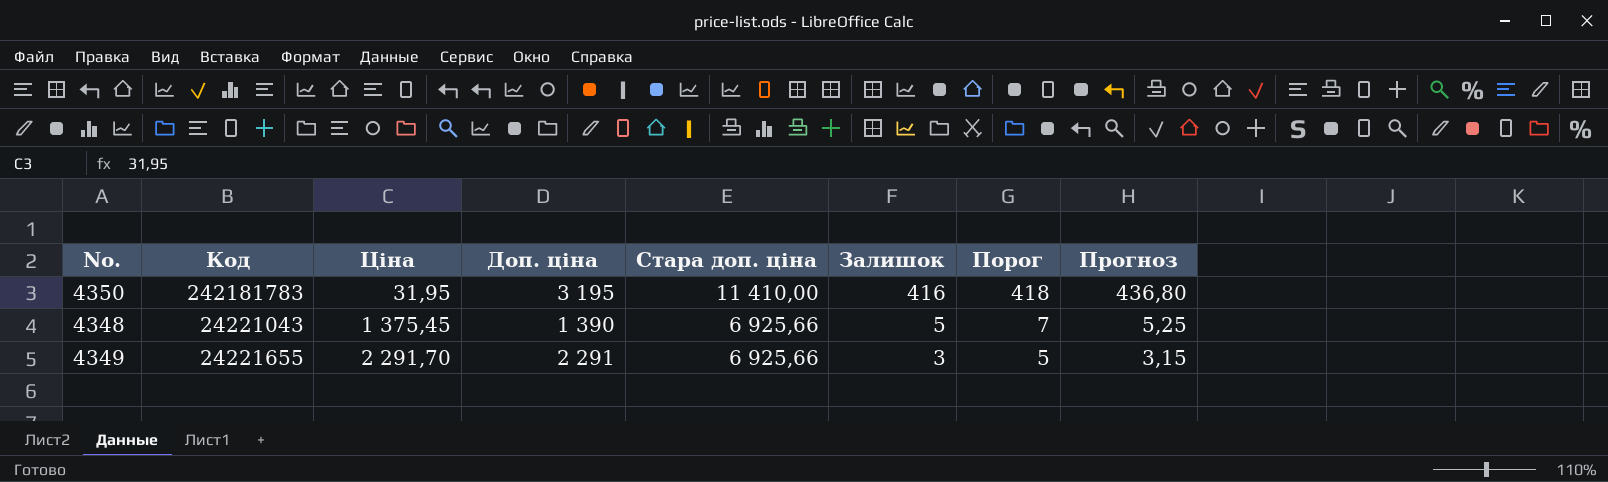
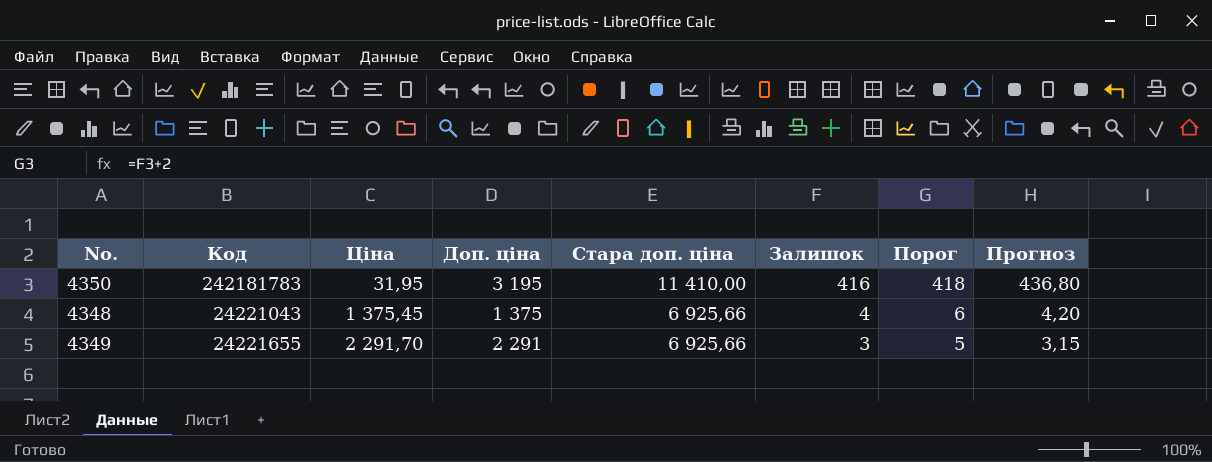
4348 | Доп. ціна: 1 390 -> 1 375
4348 | Залишок: 5 -> 4
4348 | Порог: 7 -> 6
4348 | Прогноз: 5,25 -> 4,20

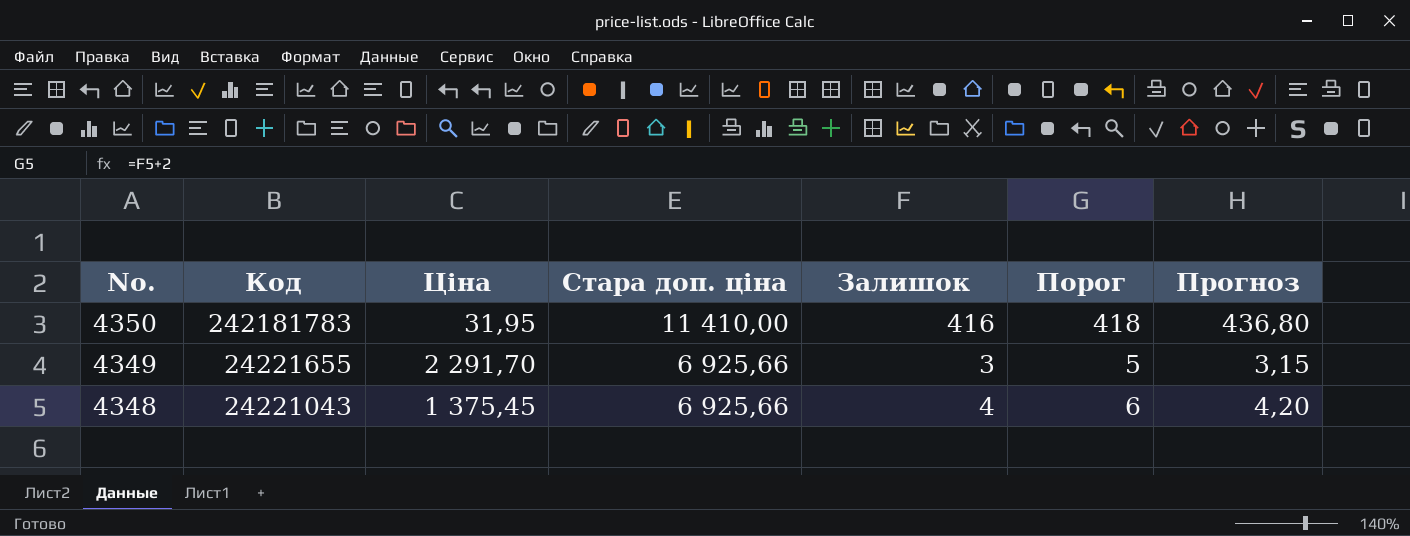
row order: Ціна ascending -> No. descending
column Доп. ціна | position: 4 -> none

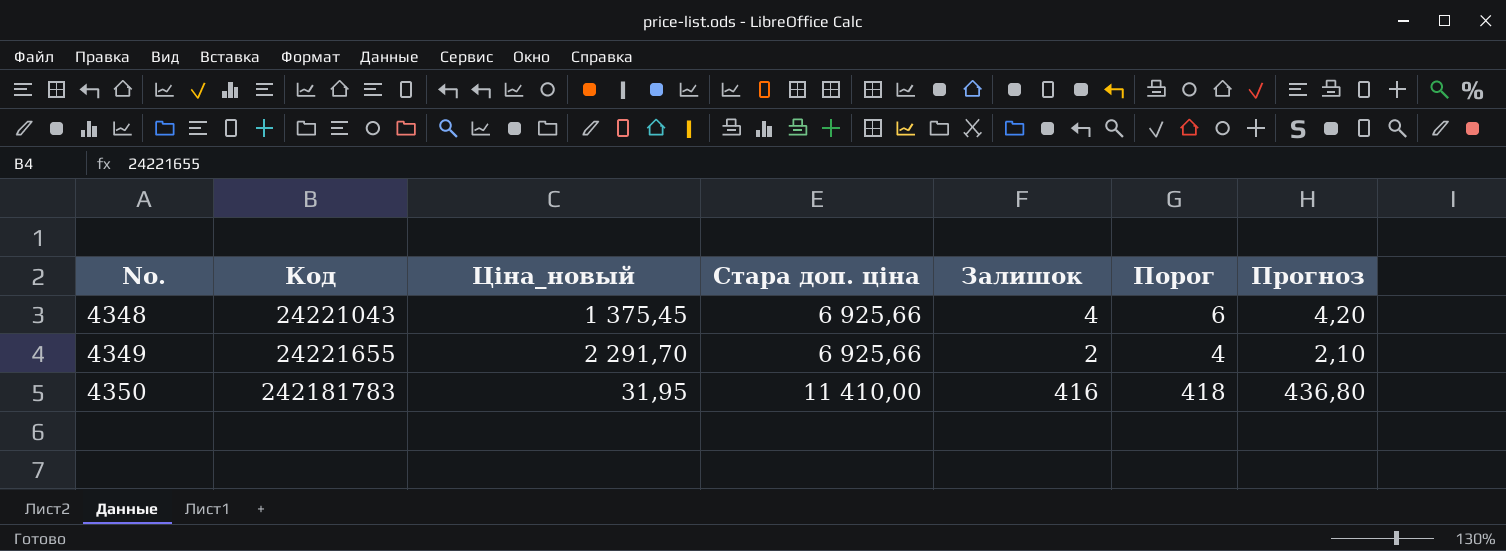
row order: No. descending -> No. ascending
column name: Ціна -> Ціна_новый
4349 | Залишок: 3 -> 2
4349 | Порог: 5 -> 4
4349 | Прогноз: 3,15 -> 2,10

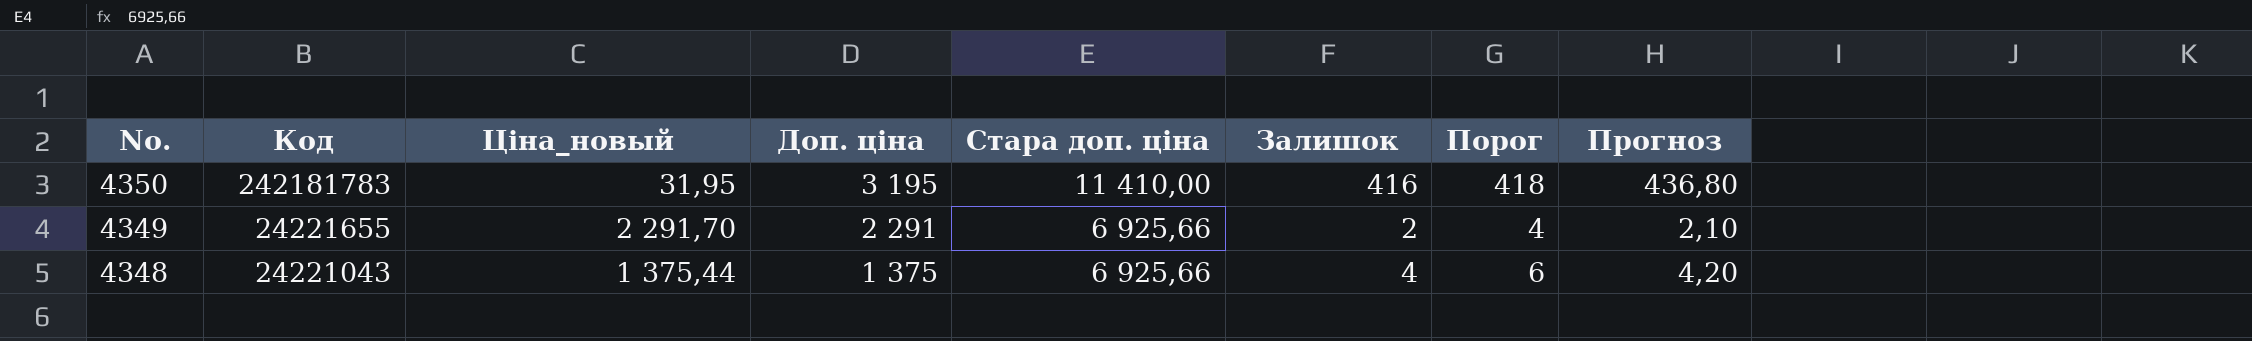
row order: No. ascending -> No. descending
column Доп. ціна | position: none -> 4
4348 | Ціна_новый: 1 375,45 -> 1 375,44

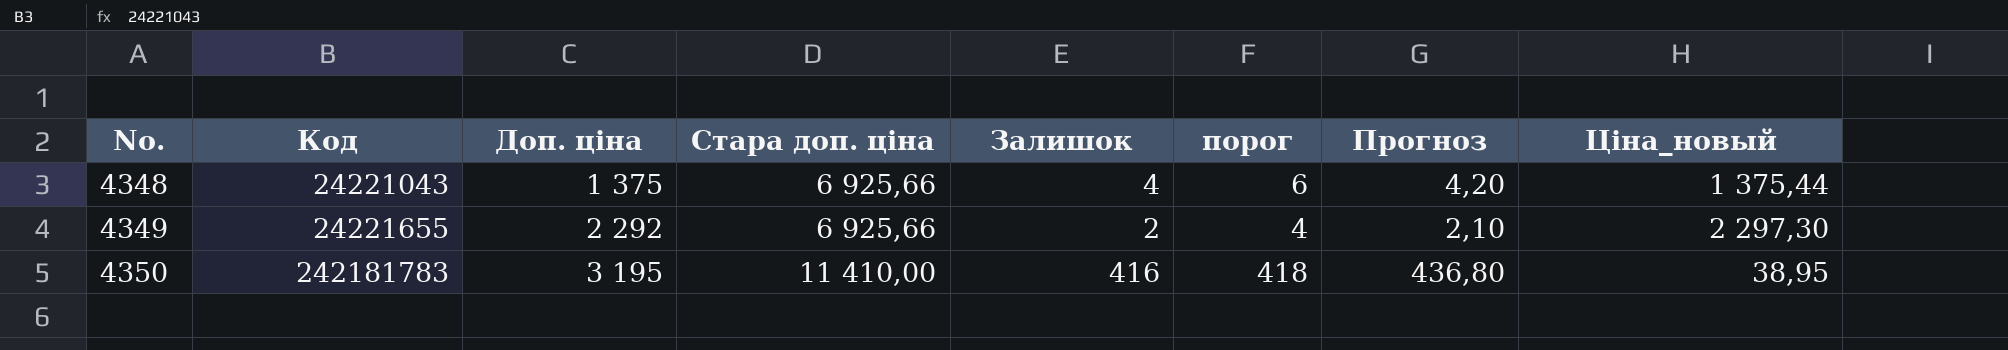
row order: No. descending -> No. ascending
column name: Порог -> порог
column Ціна_новый | position: 3 -> 8
4349 | Доп. ціна: 2 291 -> 2 292
4349 | Ціна_новый: 2 291,70 -> 2 297,30
4350 | Ціна_новый: 31,95 -> 38,95

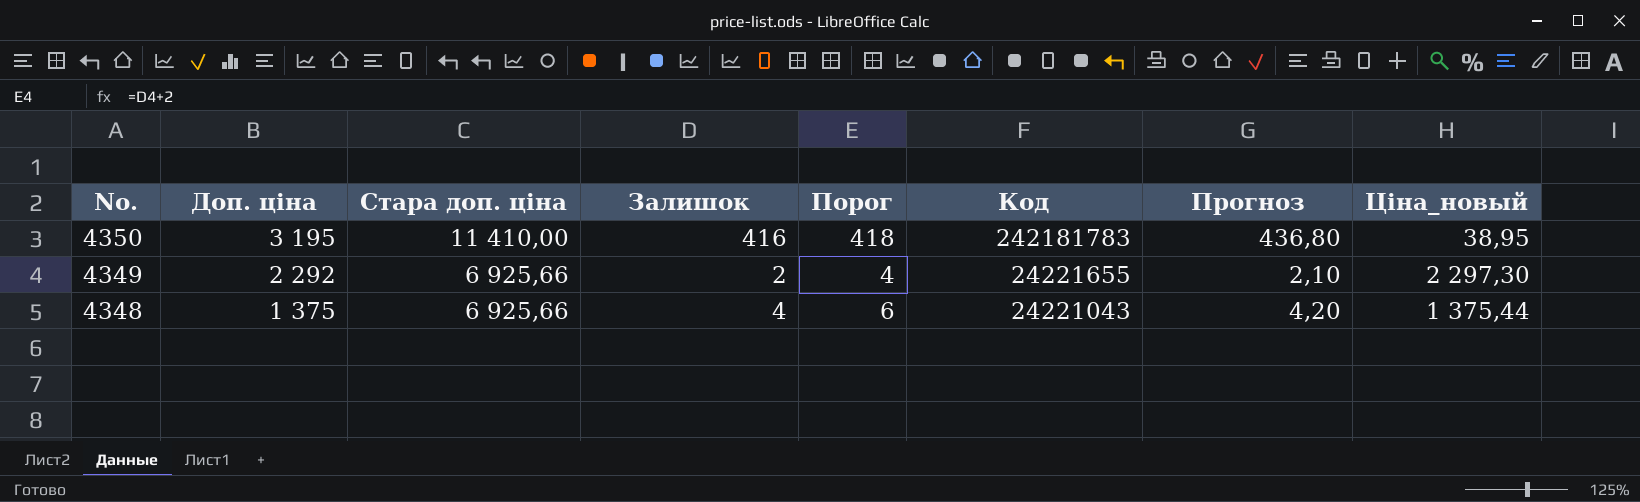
row order: No. ascending -> No. descending
column name: порог -> Порог
column Код | position: 2 -> 6

